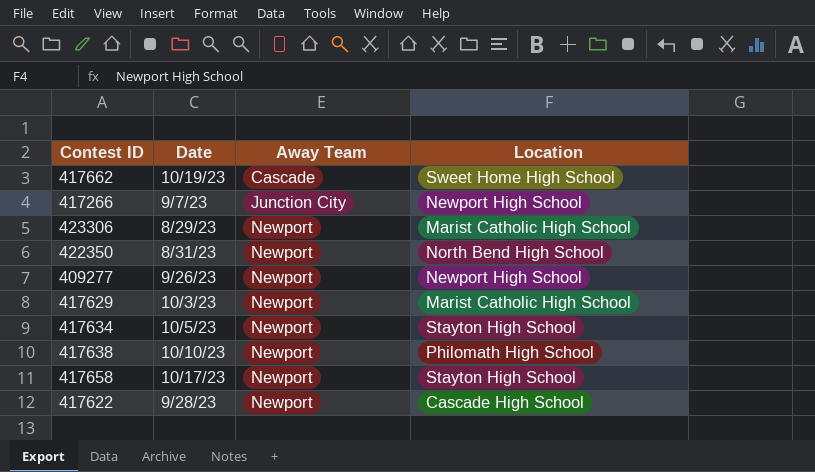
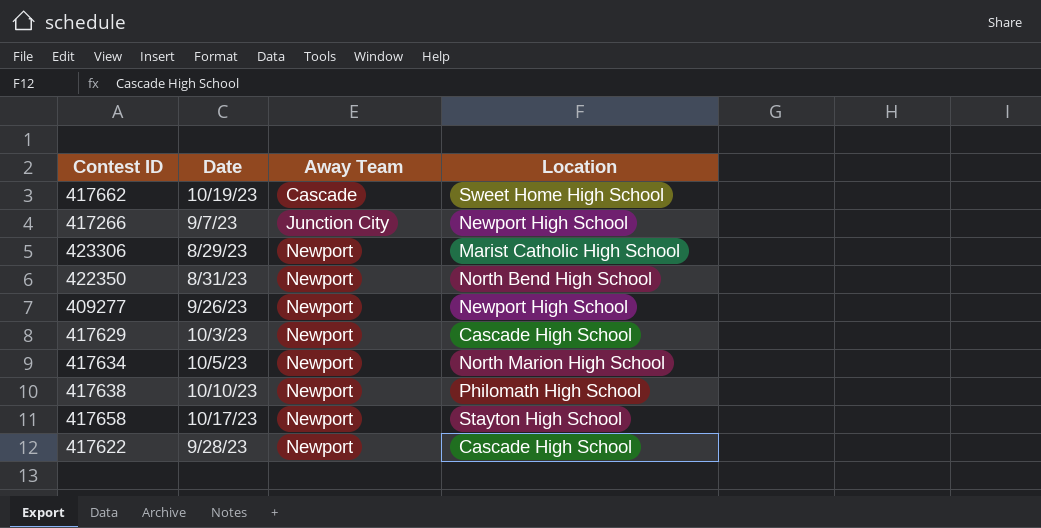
417629 | Location: Marist Catholic High School -> Cascade High School
417634 | Location: Stayton High School -> North Marion High School

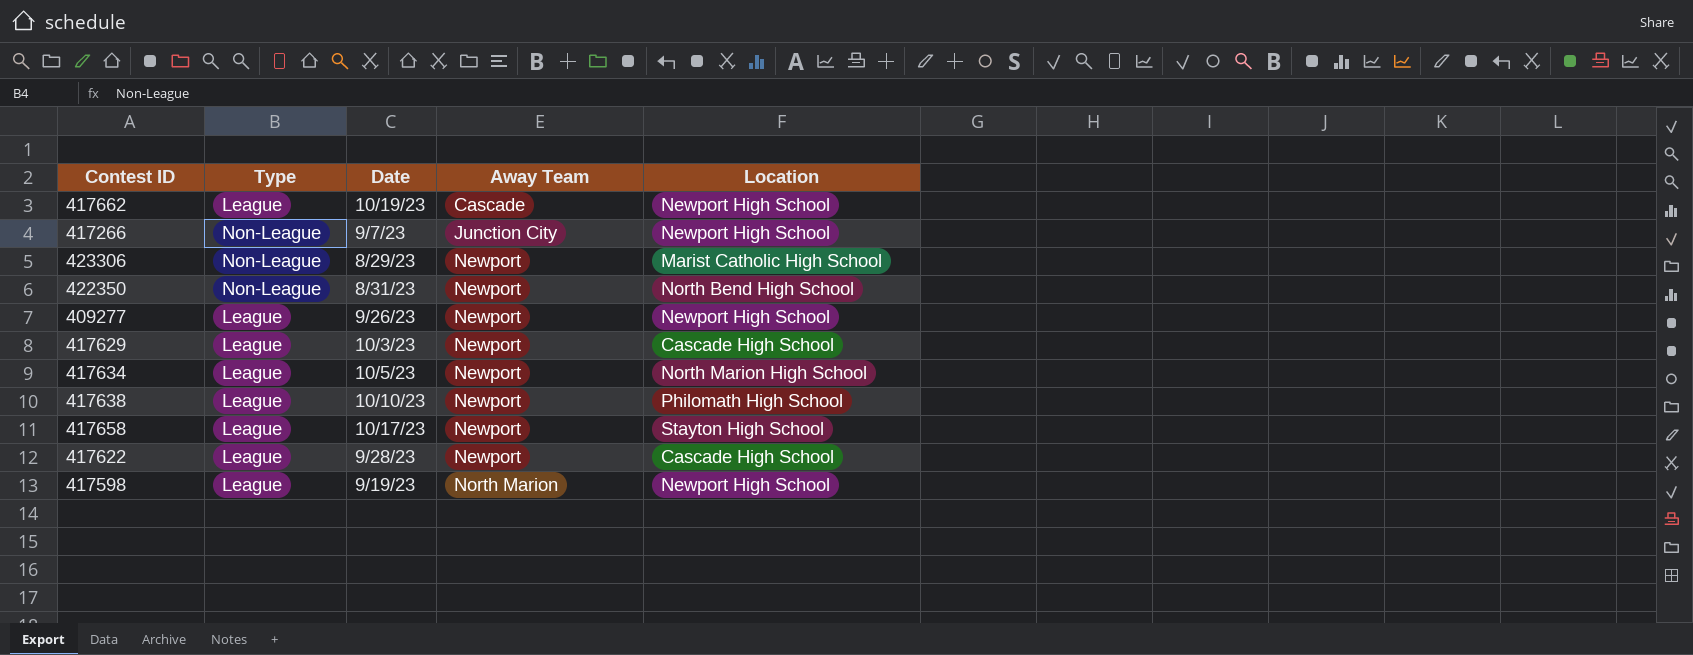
column Type | position: none -> 2
417662 | Location: Sweet Home High School -> Newport High School
row 417598: none -> League | 9/19/23 | North Marion | Newport High School

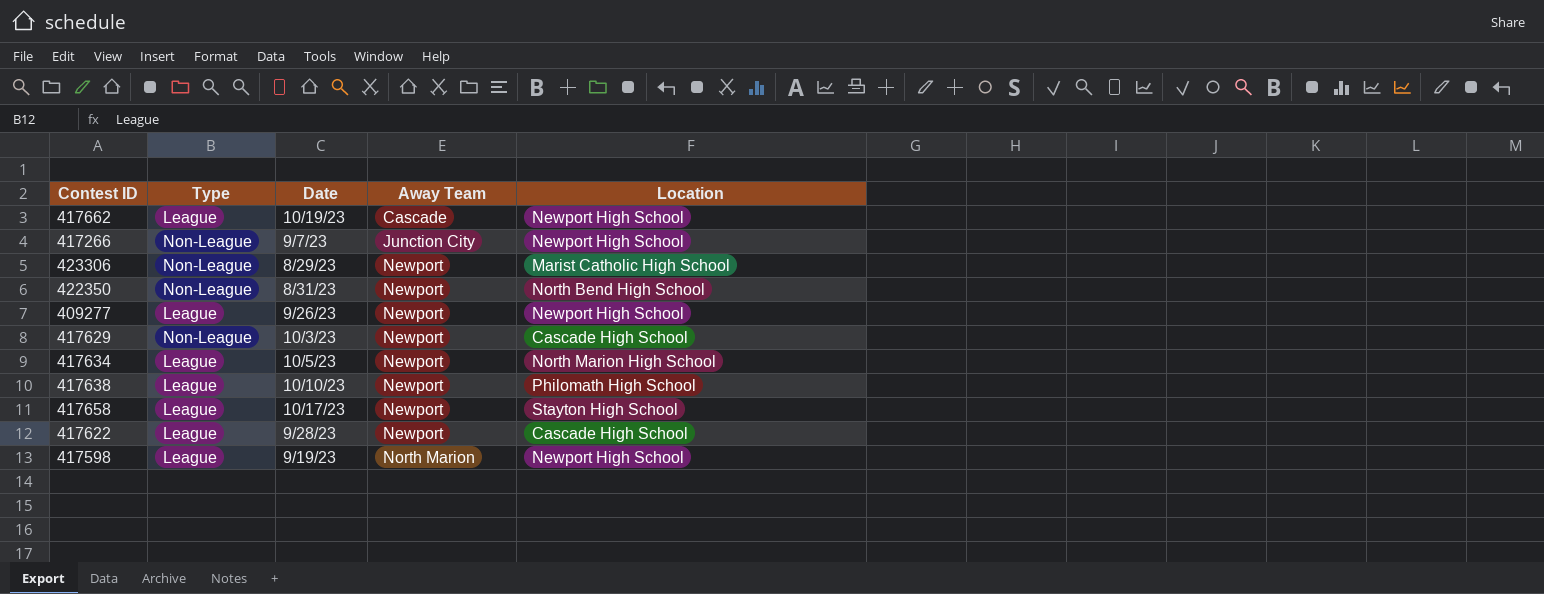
417629 | Type: League -> Non-League

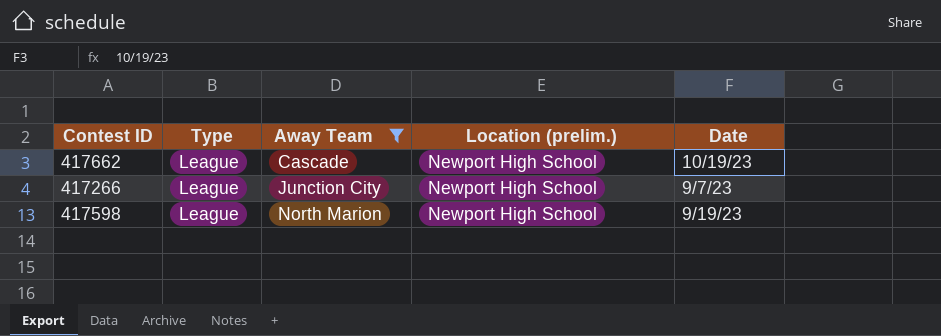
filter: none -> Away Team != Newport
column name: Location -> Location (prelim.)
column Date | position: 3 -> 5
417266 | Type: Non-League -> League

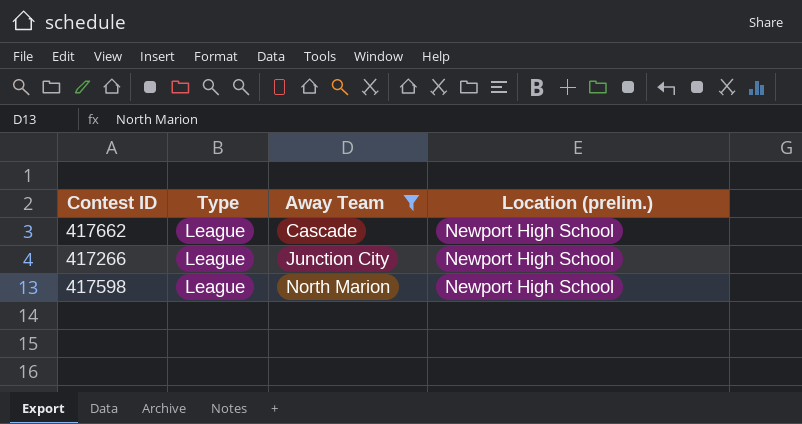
column Date | position: 5 -> none

